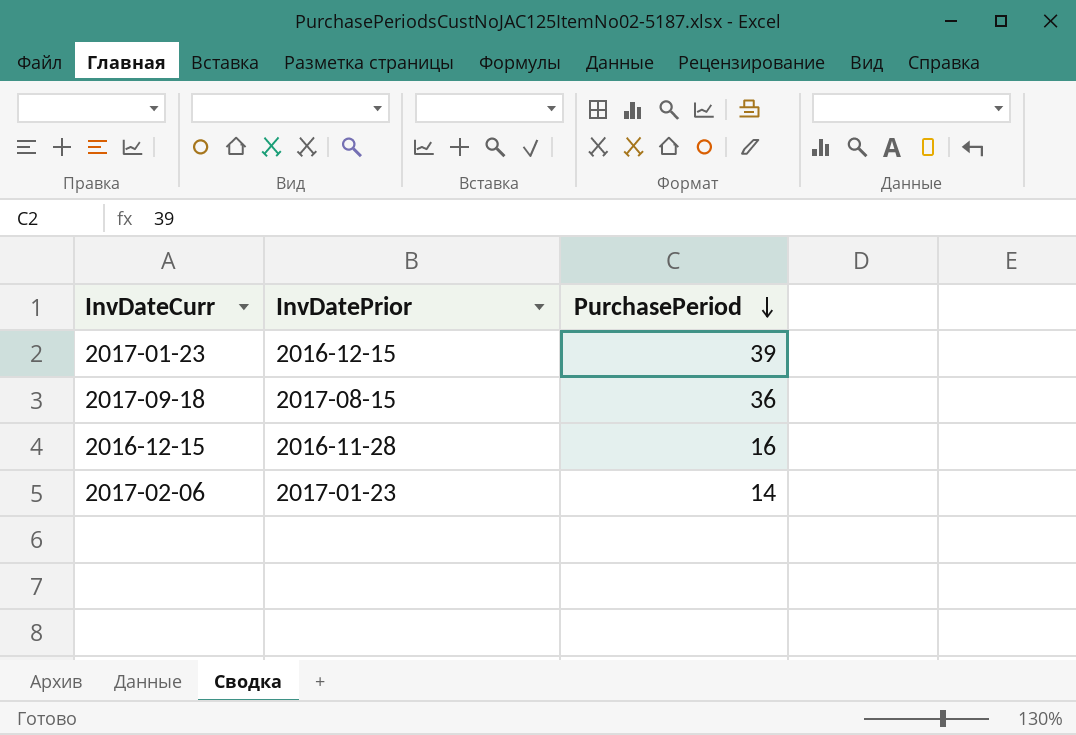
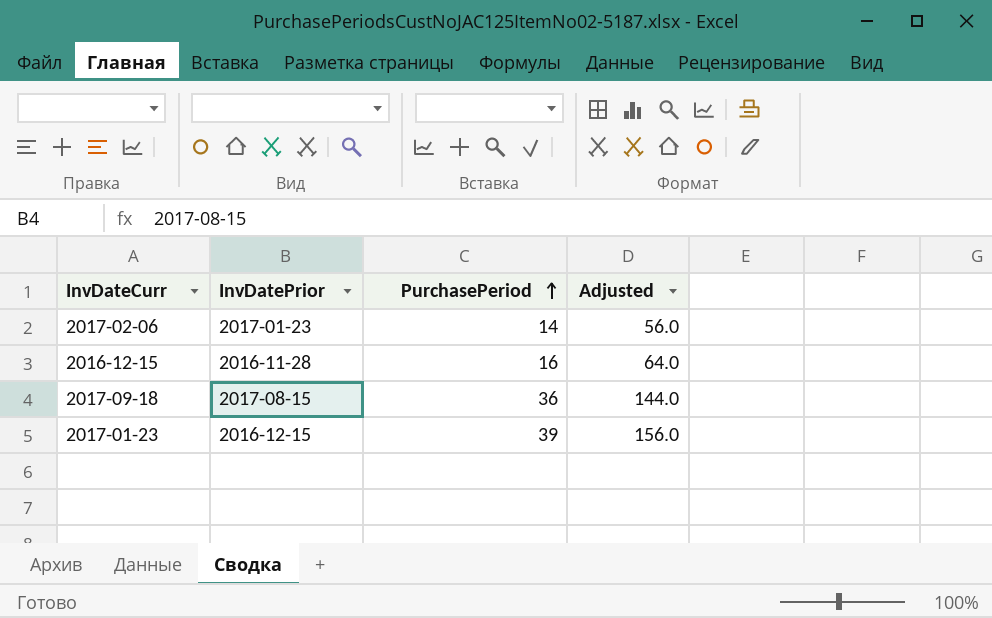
row order: PurchasePeriod descending -> PurchasePeriod ascending
column Adjusted | formula: none -> [PurchasePeriod] * 4

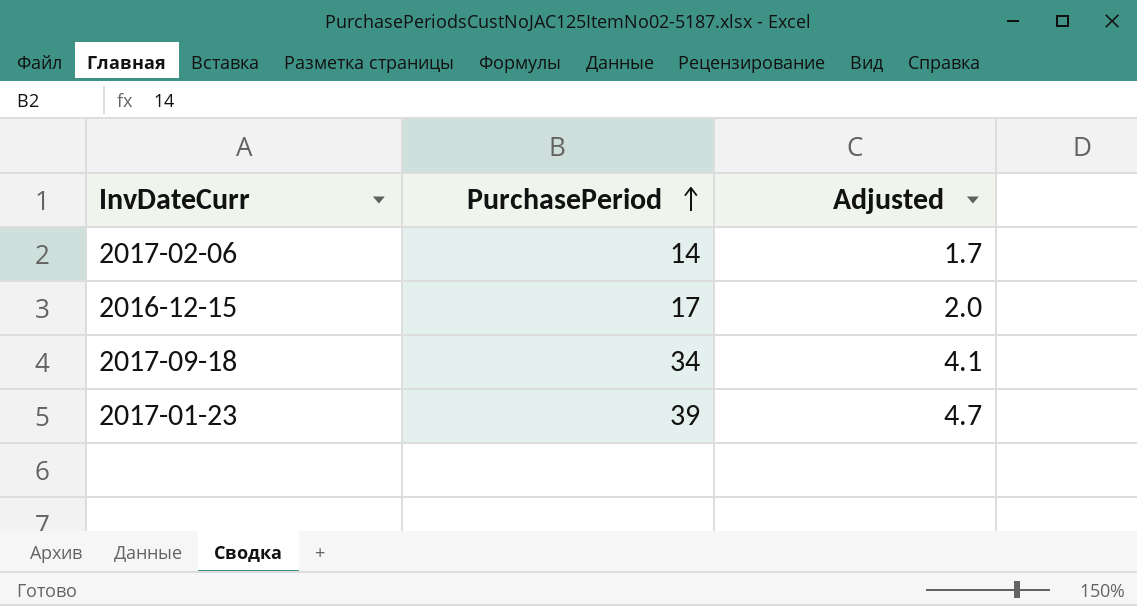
column InvDatePrior | position: 2 -> none
column Adjusted | formula: [PurchasePeriod] * 4 -> [PurchasePeriod] * 0.12
2016-12-15 | PurchasePeriod: 16 -> 17
2017-09-18 | PurchasePeriod: 36 -> 34

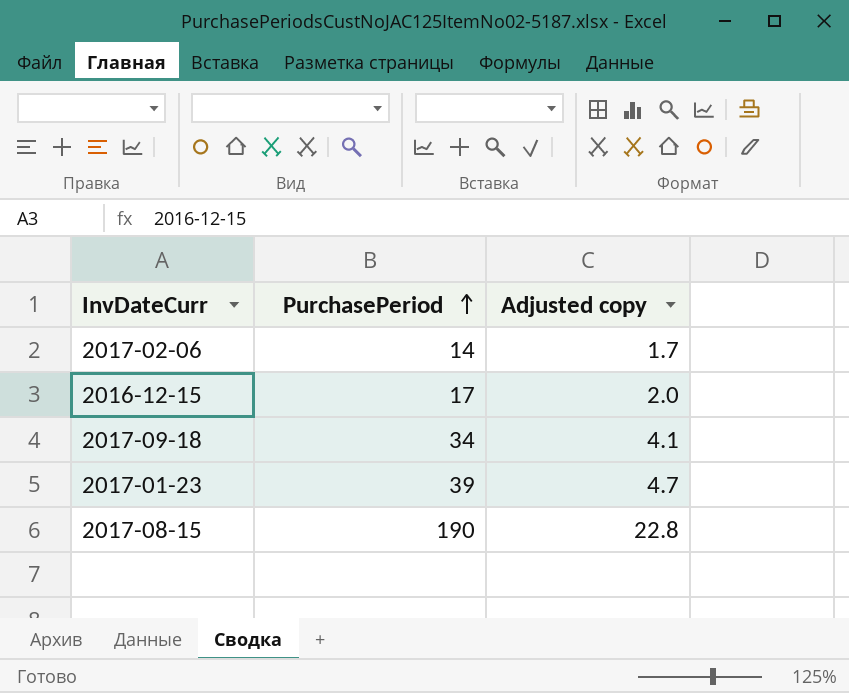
column name: Adjusted -> Adjusted copy
row 2017-08-15: none -> 190 | 22.8

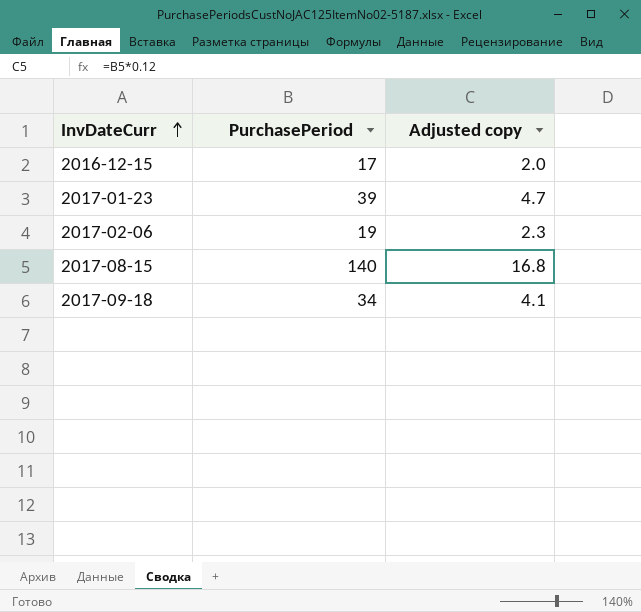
row order: PurchasePeriod ascending -> InvDateCurr ascending
2017-02-06 | PurchasePeriod: 14 -> 19
2017-02-06 | Adjusted copy: 1.7 -> 2.3
2017-08-15 | PurchasePeriod: 190 -> 140
2017-08-15 | Adjusted copy: 22.8 -> 16.8

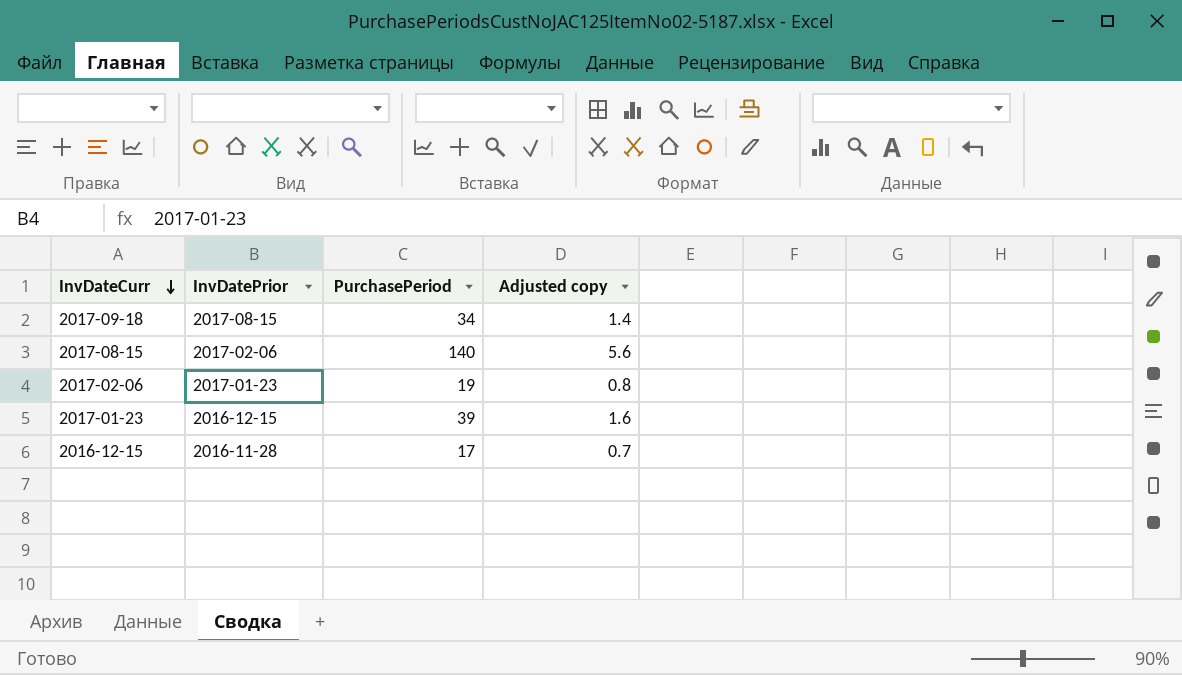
row order: InvDateCurr ascending -> InvDateCurr descending
column InvDatePrior | position: none -> 2
column Adjusted copy | formula: [PurchasePeriod] * 0.12 -> [PurchasePeriod] * 0.04

